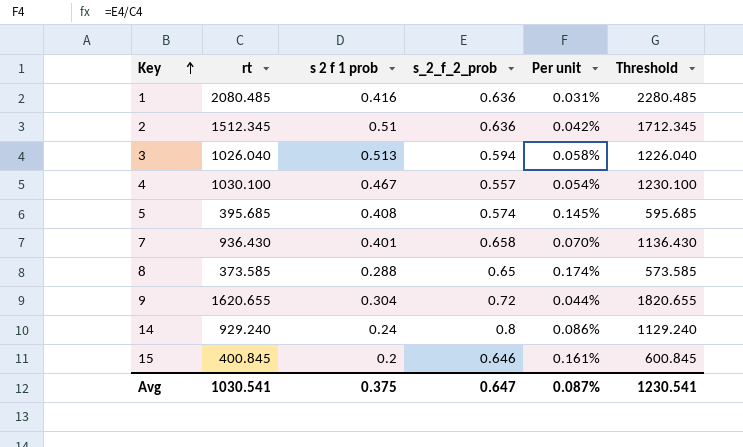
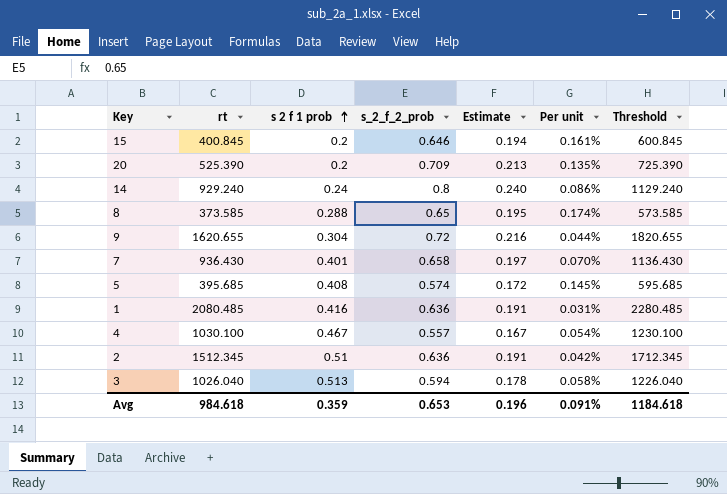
row order: Key ascending -> s 2 f 1 prob ascending
column Estimate | formula: none -> [s_2_f_2_prob] * 0.3
row 20: none -> 525.390 | 0.2 | 0.709 | 0.213 | 0.135% | 725.390
Avg | rt: 1030.541 -> 984.618
Avg | s 2 f 1 prob: 0.375 -> 0.359
Avg | s_2_f_2_prob: 0.647 -> 0.653
Avg | Per unit: 0.087% -> 0.091%
Avg | Threshold: 1230.541 -> 1184.618

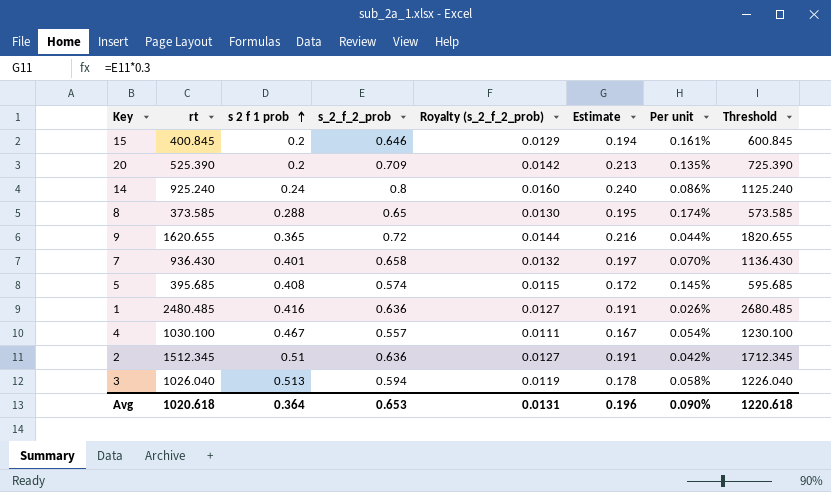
column Royalty (s_2_f_2_prob) | formula: none -> [s_2_f_2_prob] * 0.02
14 | rt: 929.240 -> 925.240
14 | Threshold: 1129.240 -> 1125.240
9 | s 2 f 1 prob: 0.304 -> 0.365
1 | rt: 2080.485 -> 2480.485
1 | Per unit: 0.031% -> 0.026%
1 | Threshold: 2280.485 -> 2680.485
Avg | rt: 984.618 -> 1020.618
Avg | s 2 f 1 prob: 0.359 -> 0.364
Avg | Per unit: 0.091% -> 0.090%
Avg | Threshold: 1184.618 -> 1220.618

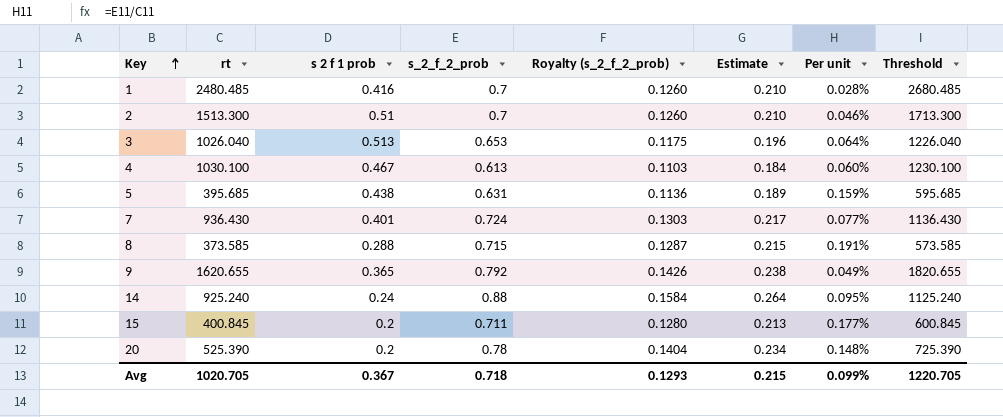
row order: s 2 f 1 prob ascending -> Key ascending
column Royalty (s_2_f_2_prob) | formula: [s_2_f_2_prob] * 0.02 -> [s_2_f_2_prob] * 0.18
1 | s_2_f_2_prob: 0.636 -> 0.7
1 | Estimate: 0.191 -> 0.210
1 | Per unit: 0.026% -> 0.028%
2 | rt: 1512.345 -> 1513.300
2 | s_2_f_2_prob: 0.636 -> 0.7
2 | Estimate: 0.191 -> 0.210
2 | Per unit: 0.042% -> 0.046%
2 | Threshold: 1712.345 -> 1713.300
3 | s_2_f_2_prob: 0.594 -> 0.653
3 | Estimate: 0.178 -> 0.196
3 | Per unit: 0.058% -> 0.064%
4 | s_2_f_2_prob: 0.557 -> 0.613
4 | Estimate: 0.167 -> 0.184
4 | Per unit: 0.054% -> 0.060%
5 | s 2 f 1 prob: 0.408 -> 0.438
5 | s_2_f_2_prob: 0.574 -> 0.631
5 | Estimate: 0.172 -> 0.189
5 | Per unit: 0.145% -> 0.159%
7 | s_2_f_2_prob: 0.658 -> 0.724
7 | Estimate: 0.197 -> 0.217
7 | Per unit: 0.070% -> 0.077%
8 | s_2_f_2_prob: 0.65 -> 0.715
8 | Estimate: 0.195 -> 0.215
8 | Per unit: 0.174% -> 0.191%
9 | s_2_f_2_prob: 0.72 -> 0.792
9 | Estimate: 0.216 -> 0.238
9 | Per unit: 0.044% -> 0.049%
14 | s_2_f_2_prob: 0.8 -> 0.88
14 | Estimate: 0.240 -> 0.264
14 | Per unit: 0.086% -> 0.095%
15 | s_2_f_2_prob: 0.646 -> 0.711
15 | Estimate: 0.194 -> 0.213
15 | Per unit: 0.161% -> 0.177%
20 | s_2_f_2_prob: 0.709 -> 0.78
20 | Estimate: 0.213 -> 0.234
20 | Per unit: 0.135% -> 0.148%
Avg | rt: 1020.618 -> 1020.705
Avg | s 2 f 1 prob: 0.364 -> 0.367
Avg | s_2_f_2_prob: 0.653 -> 0.718
Avg | Royalty (s_2_f_2_prob): 0.0131 -> 0.1293
Avg | Estimate: 0.196 -> 0.215
Avg | Per unit: 0.090% -> 0.099%
Avg | Threshold: 1220.618 -> 1220.705

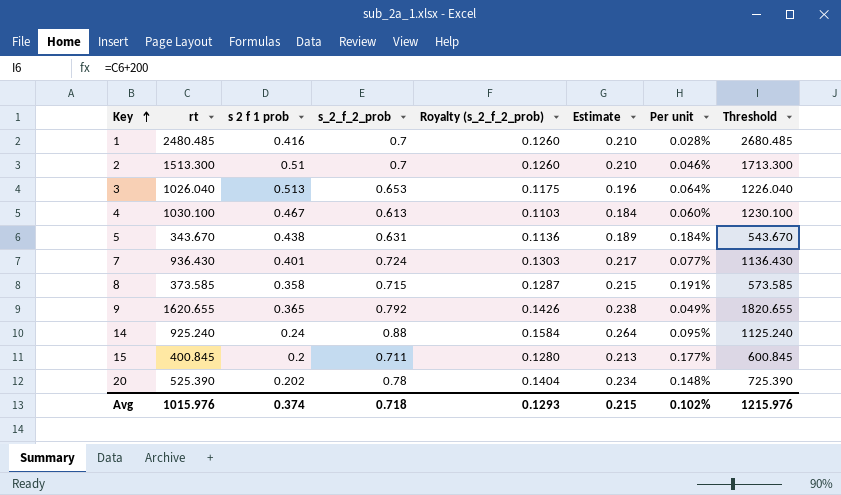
5 | rt: 395.685 -> 343.670
5 | Per unit: 0.159% -> 0.184%
5 | Threshold: 595.685 -> 543.670
8 | s 2 f 1 prob: 0.288 -> 0.358
20 | s 2 f 1 prob: 0.2 -> 0.202
Avg | rt: 1020.705 -> 1015.976
Avg | s 2 f 1 prob: 0.367 -> 0.374
Avg | Per unit: 0.099% -> 0.102%
Avg | Threshold: 1220.705 -> 1215.976

